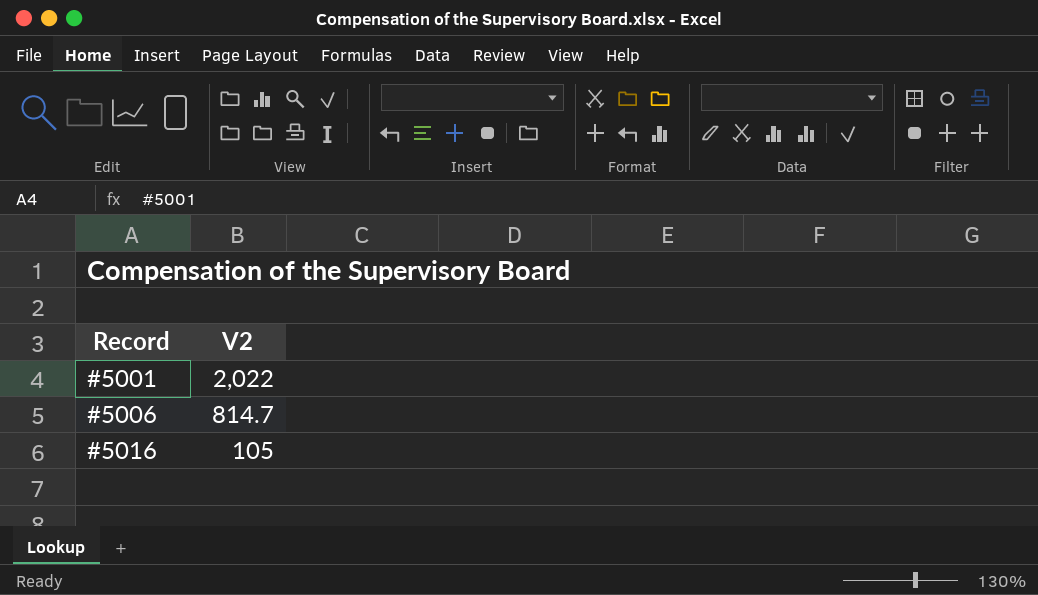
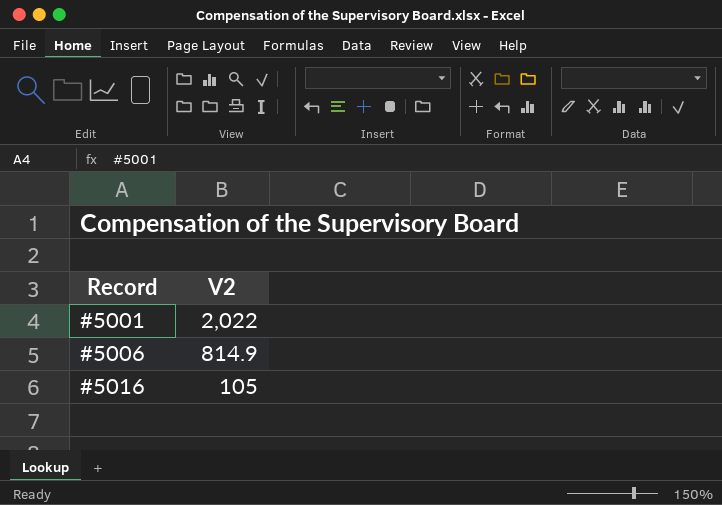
#5006 | V2: 814.7 -> 814.9

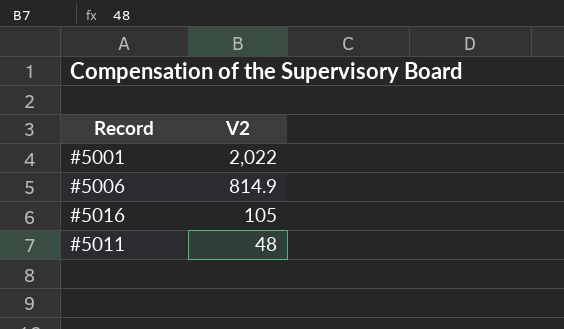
row #5011: none -> 48

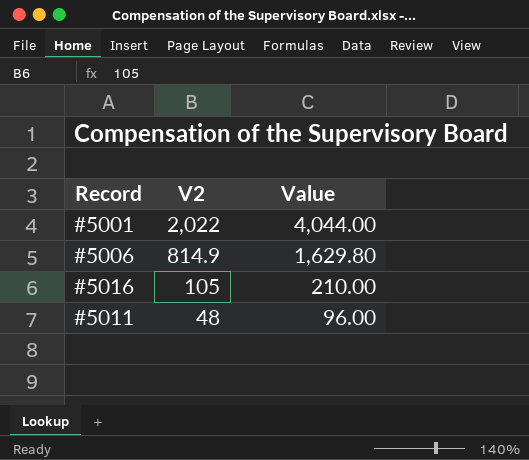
column Value | formula: none -> [V2] * 2

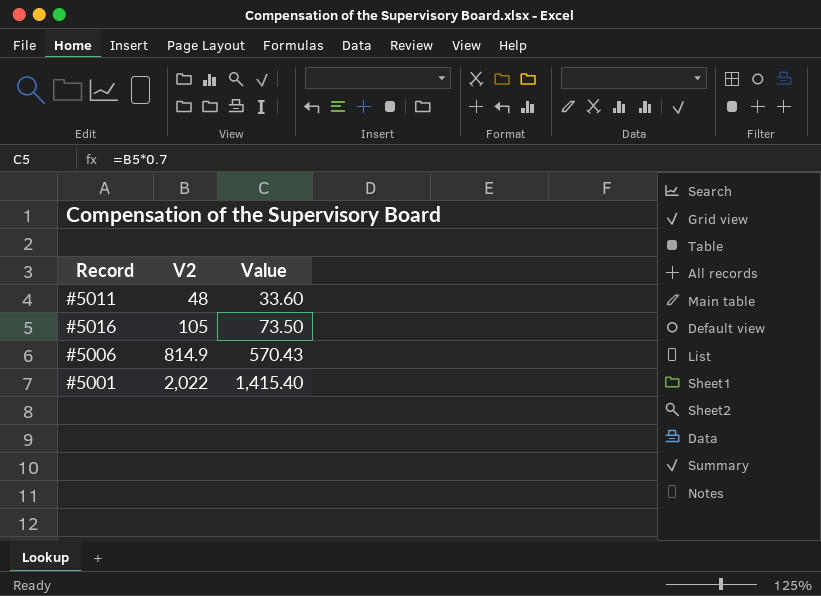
row order: V2 descending -> V2 ascending
column Value | formula: [V2] * 2 -> [V2] * 0.7

